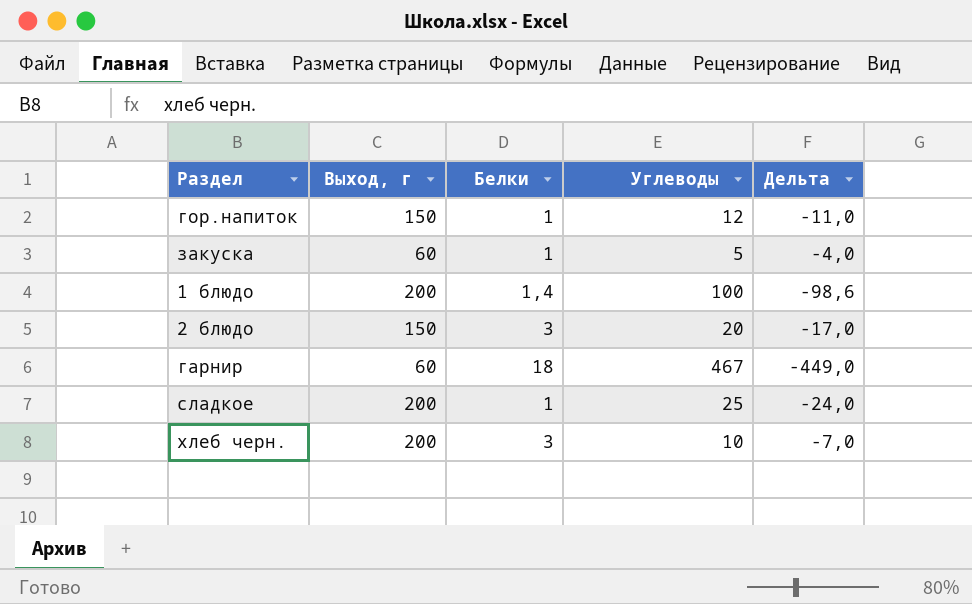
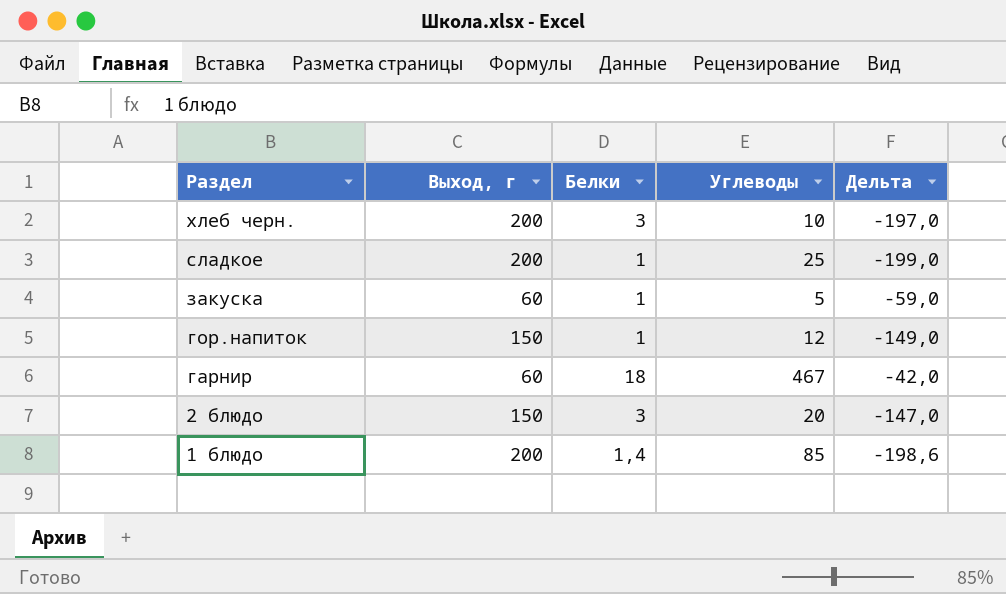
row order: none -> Раздел descending
column Дельта | formula: [Белки] - [Углеводы] -> [Белки] - [Выход, г]
1 блюдо | Углеводы: 100 -> 85

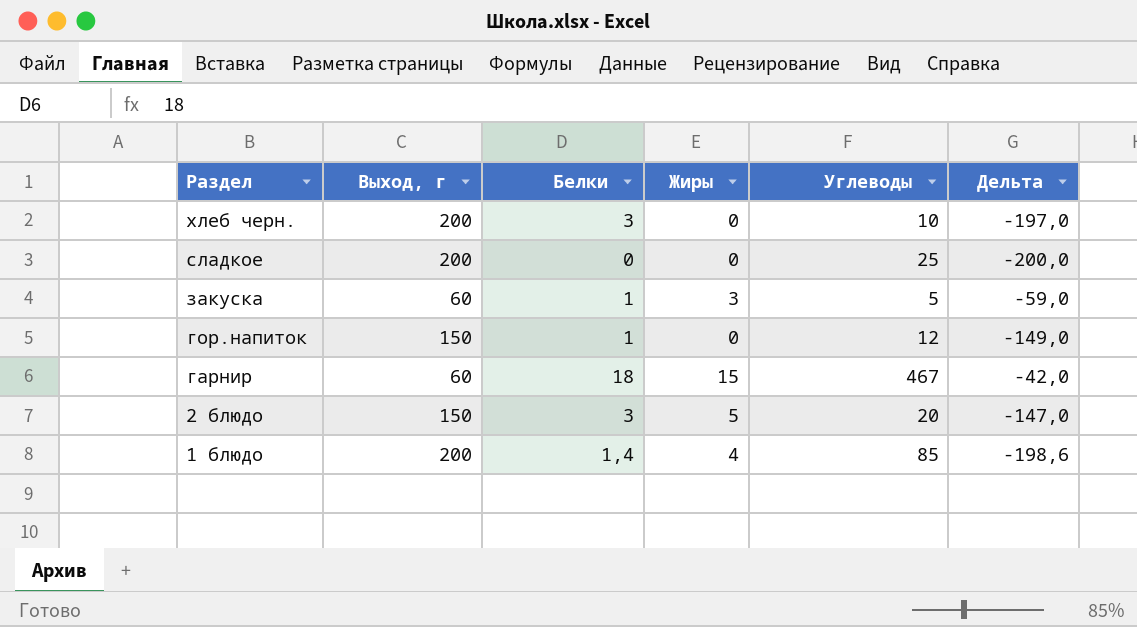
column Жиры | position: none -> 4
сладкое | Белки: 1 -> 0
сладкое | Дельта: -199,0 -> -200,0

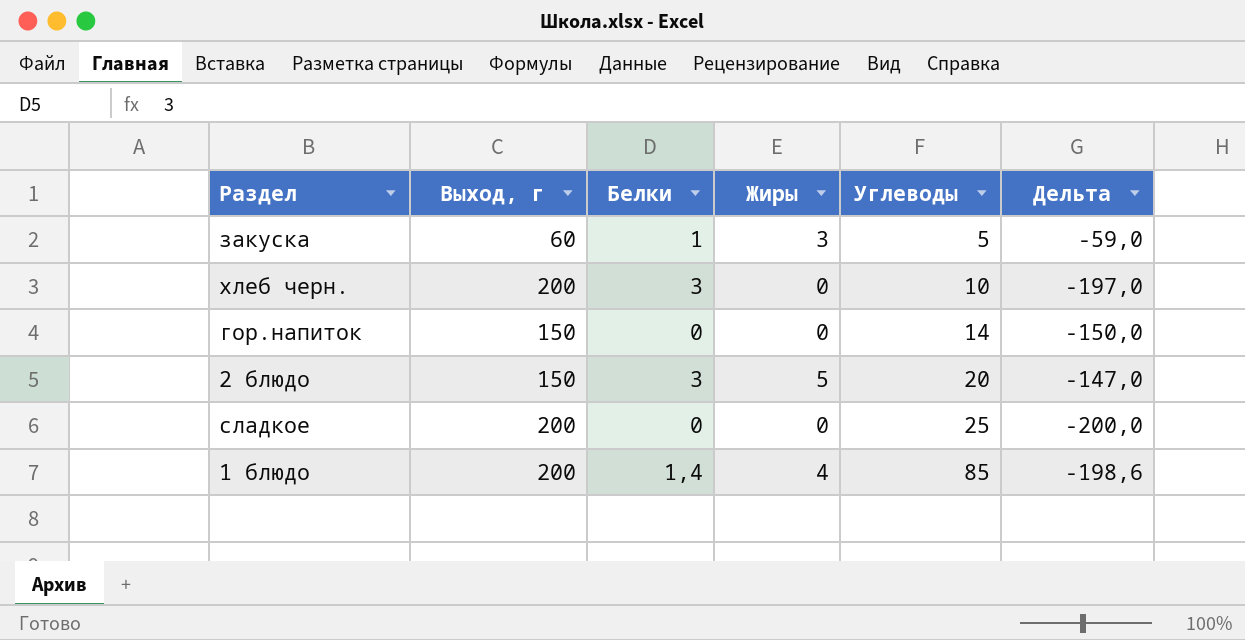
row order: Раздел descending -> Углеводы ascending
row гарнир: 60 | 18 | 15 | 467 | -42,0 -> none
гор.напиток | Белки: 1 -> 0
гор.напиток | Углеводы: 12 -> 14
гор.напиток | Дельта: -149,0 -> -150,0

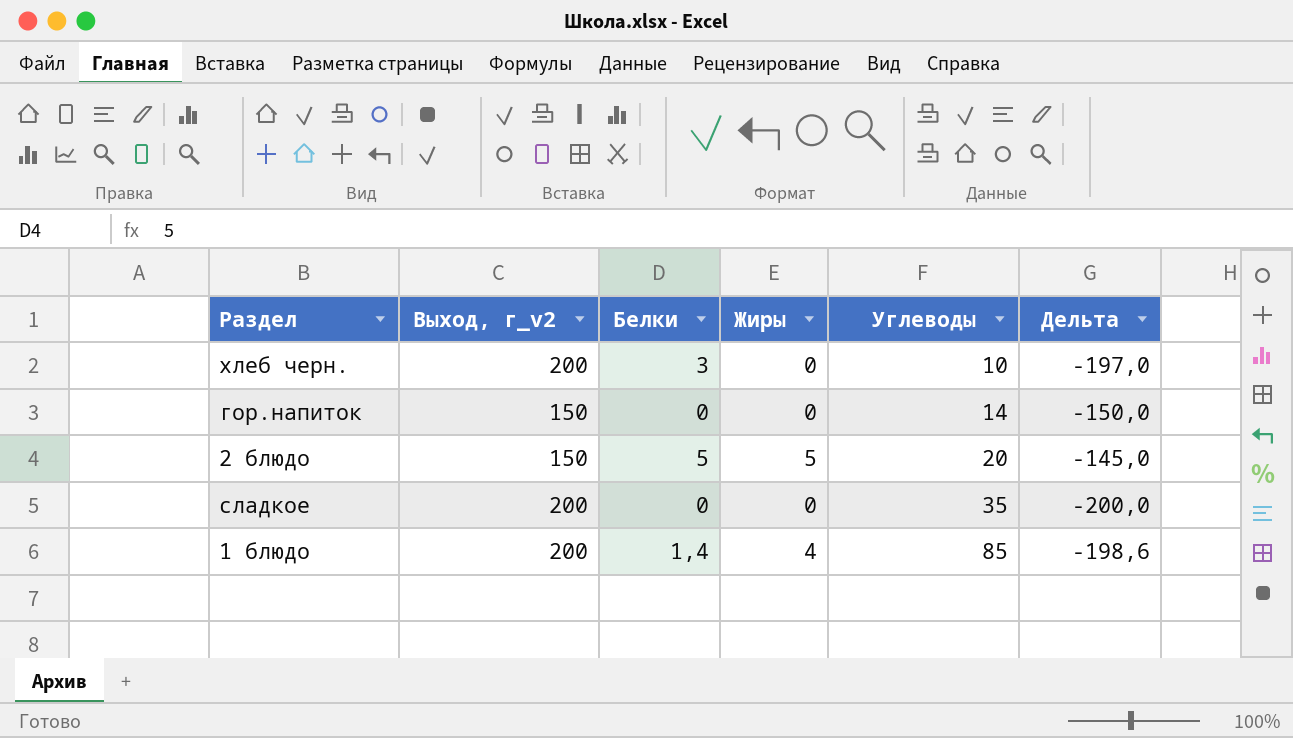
column name: Выход, г -> Выход, г_v2
row закуска: 60 | 1 | 3 | 5 | -59,0 -> none
2 блюдо | Белки: 3 -> 5
2 блюдо | Дельта: -147,0 -> -145,0
сладкое | Углеводы: 25 -> 35

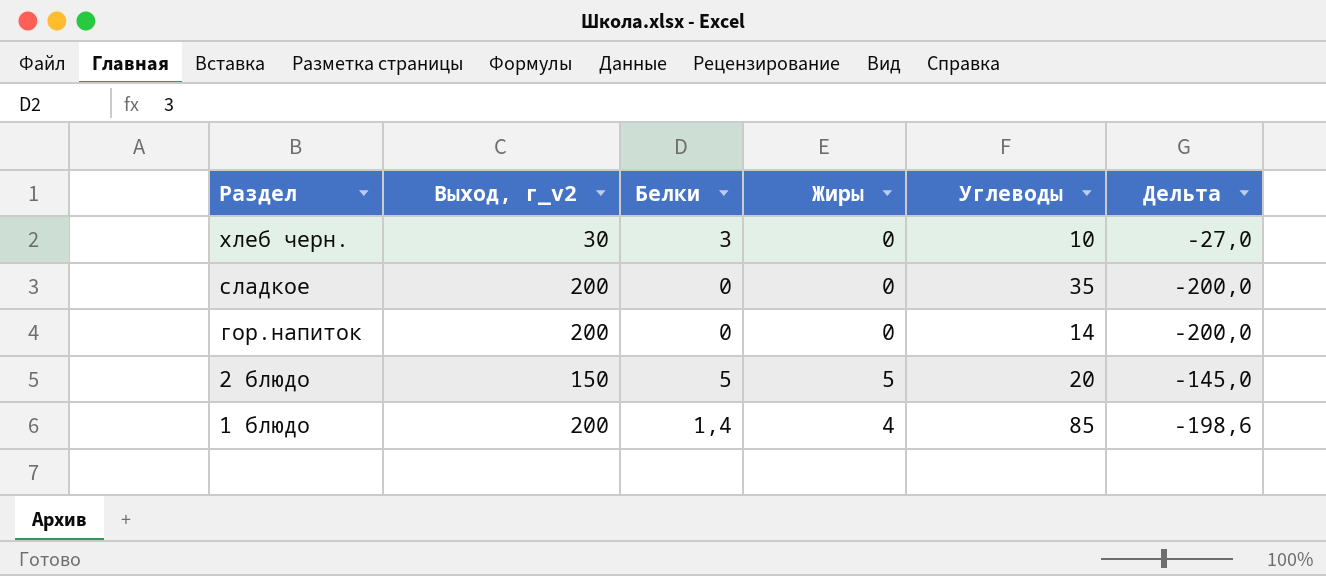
row order: Углеводы ascending -> Раздел descending
хлеб черн. | Выход, г_v2: 200 -> 30
хлеб черн. | Дельта: -197,0 -> -27,0
гор.напиток | Выход, г_v2: 150 -> 200
гор.напиток | Дельта: -150,0 -> -200,0

